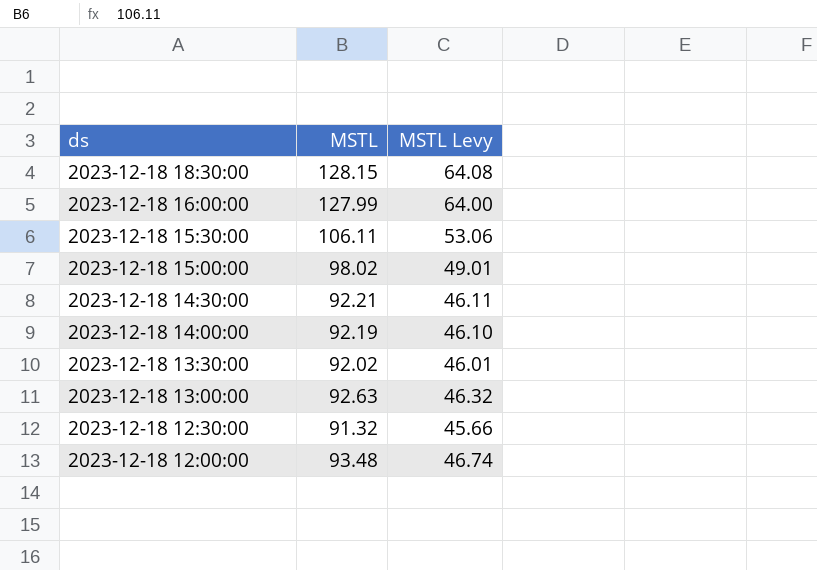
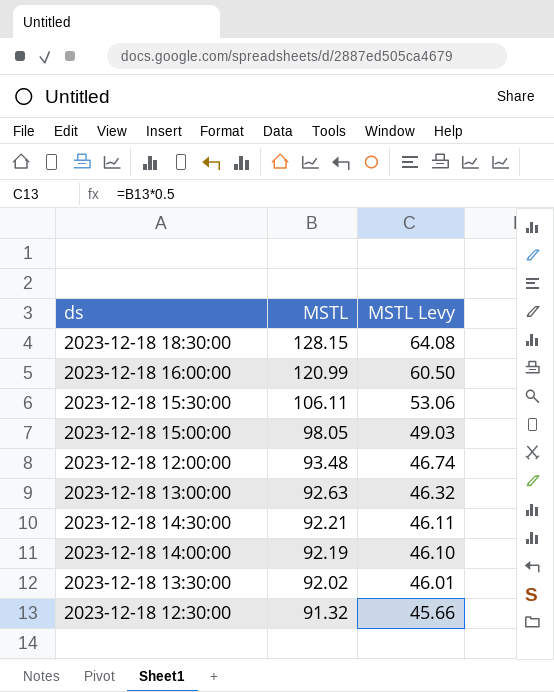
row order: ds descending -> MSTL descending
2023-12-18 16:00:00 | MSTL: 127.99 -> 120.99
2023-12-18 16:00:00 | MSTL Levy: 64.00 -> 60.50
2023-12-18 15:00:00 | MSTL: 98.02 -> 98.05
2023-12-18 15:00:00 | MSTL Levy: 49.01 -> 49.03

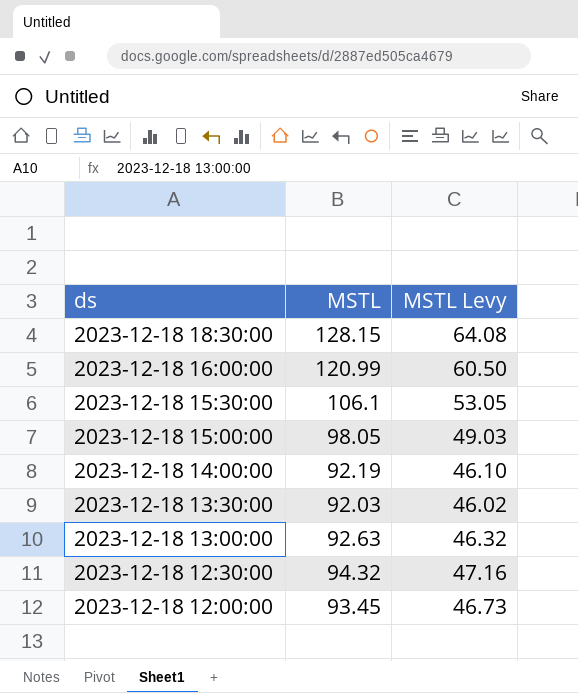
row order: MSTL descending -> ds descending
row 2023-12-18 14:30:00: 92.21 | 46.11 -> none
2023-12-18 15:30:00 | MSTL: 106.11 -> 106.1
2023-12-18 15:30:00 | MSTL Levy: 53.06 -> 53.05
2023-12-18 13:30:00 | MSTL: 92.02 -> 92.03
2023-12-18 13:30:00 | MSTL Levy: 46.01 -> 46.02
2023-12-18 12:30:00 | MSTL: 91.32 -> 94.32
2023-12-18 12:30:00 | MSTL Levy: 45.66 -> 47.16
2023-12-18 12:00:00 | MSTL: 93.48 -> 93.45
2023-12-18 12:00:00 | MSTL Levy: 46.74 -> 46.73

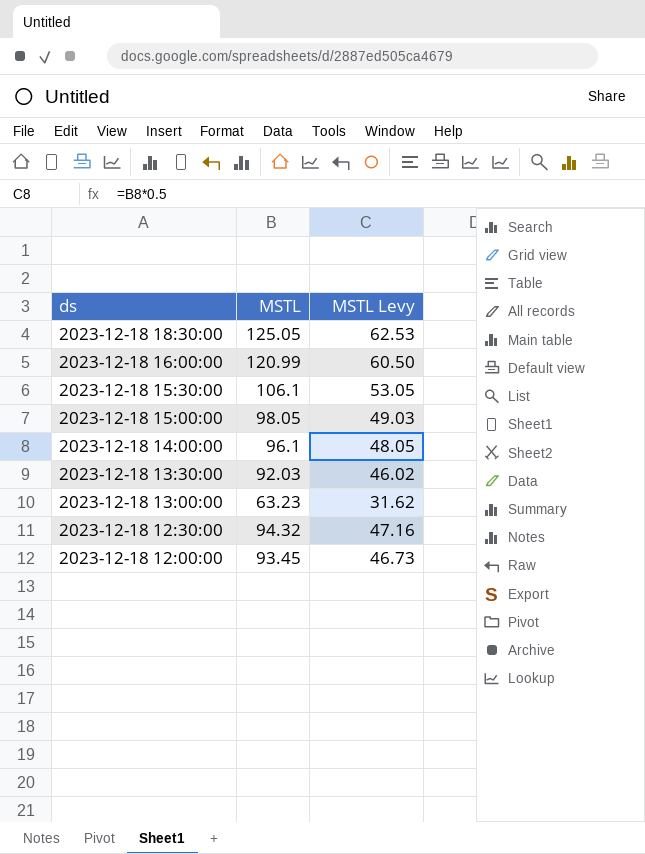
2023-12-18 18:30:00 | MSTL: 128.15 -> 125.05
2023-12-18 18:30:00 | MSTL Levy: 64.08 -> 62.53
2023-12-18 14:00:00 | MSTL: 92.19 -> 96.1
2023-12-18 14:00:00 | MSTL Levy: 46.10 -> 48.05
2023-12-18 13:00:00 | MSTL: 92.63 -> 63.23
2023-12-18 13:00:00 | MSTL Levy: 46.32 -> 31.62

